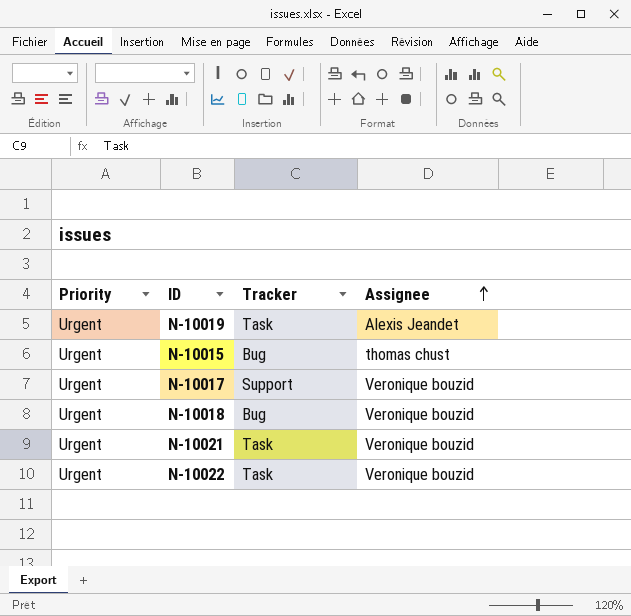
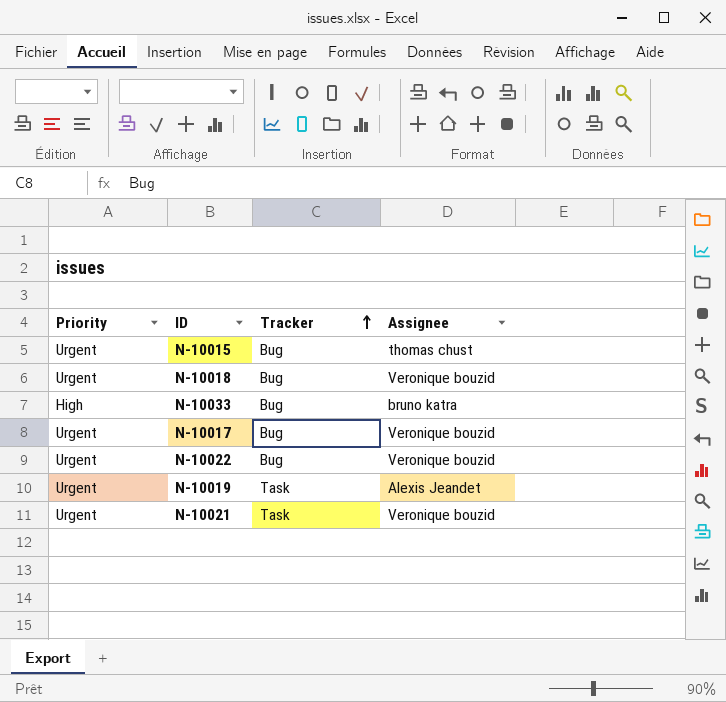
row order: Assignee ascending -> Tracker ascending
row N-10033: none -> High | Bug | bruno katra
N-10017 | Tracker: Support -> Bug
N-10022 | Tracker: Task -> Bug

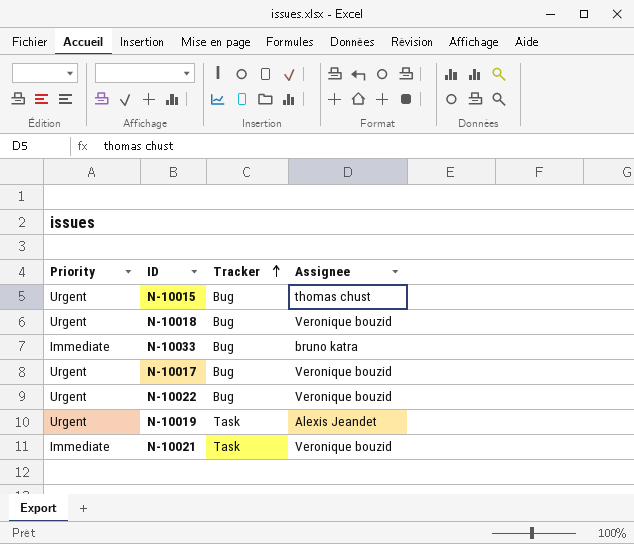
N-10033 | Priority: High -> Immediate
N-10021 | Priority: Urgent -> Immediate

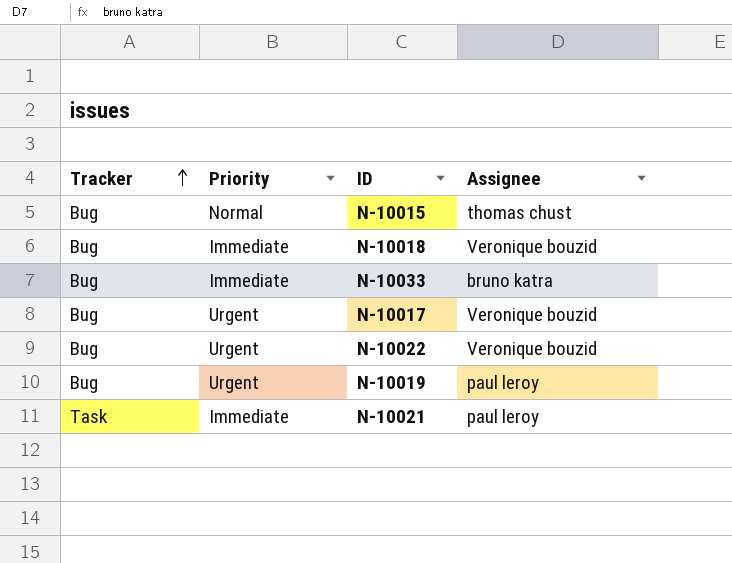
column Tracker | position: 3 -> 1
N-10015 | Priority: Urgent -> Normal
N-10018 | Priority: Urgent -> Immediate
N-10019 | Tracker: Task -> Bug
N-10019 | Assignee: Alexis Jeandet -> paul leroy
N-10021 | Assignee: Veronique bouzid -> paul leroy

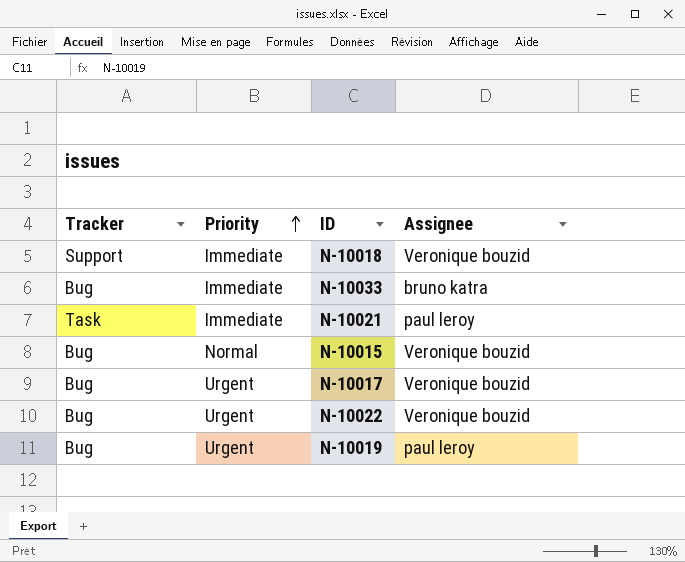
row order: Tracker ascending -> Priority ascending
N-10018 | Tracker: Bug -> Support
N-10015 | Assignee: thomas chust -> Veronique bouzid

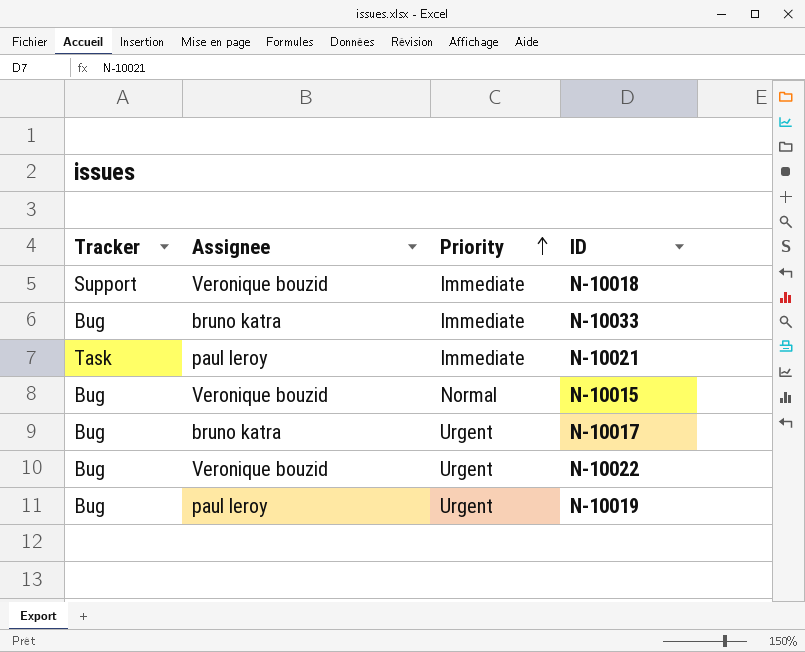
column Assignee | position: 4 -> 2
N-10017 | Assignee: Veronique bouzid -> bruno katra

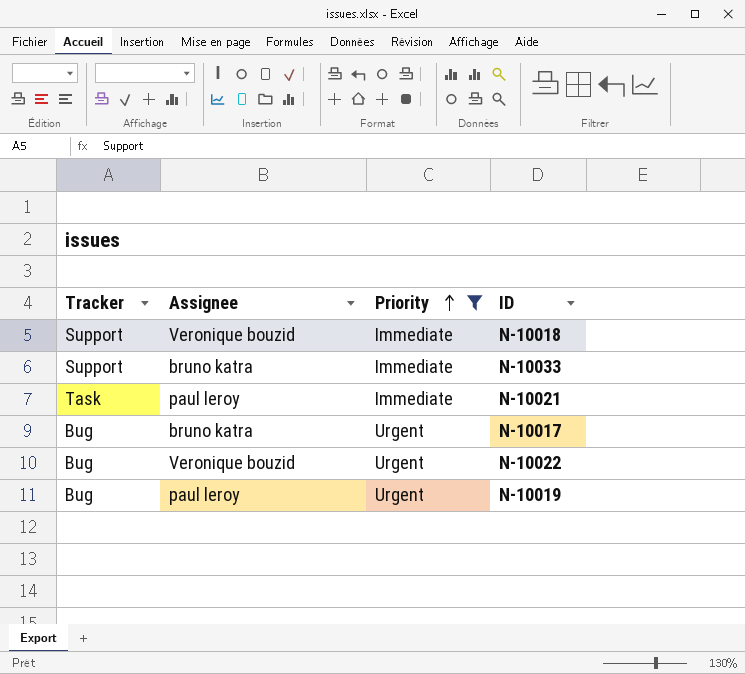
filter: none -> Priority != Normal
N-10033 | Tracker: Bug -> Support

